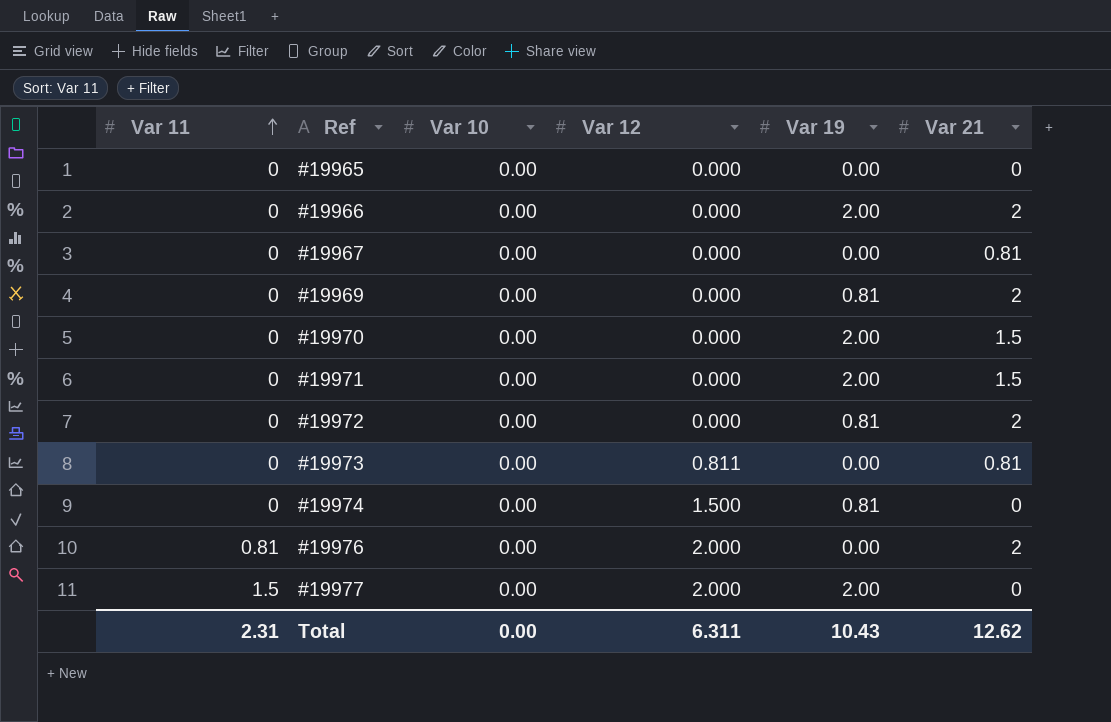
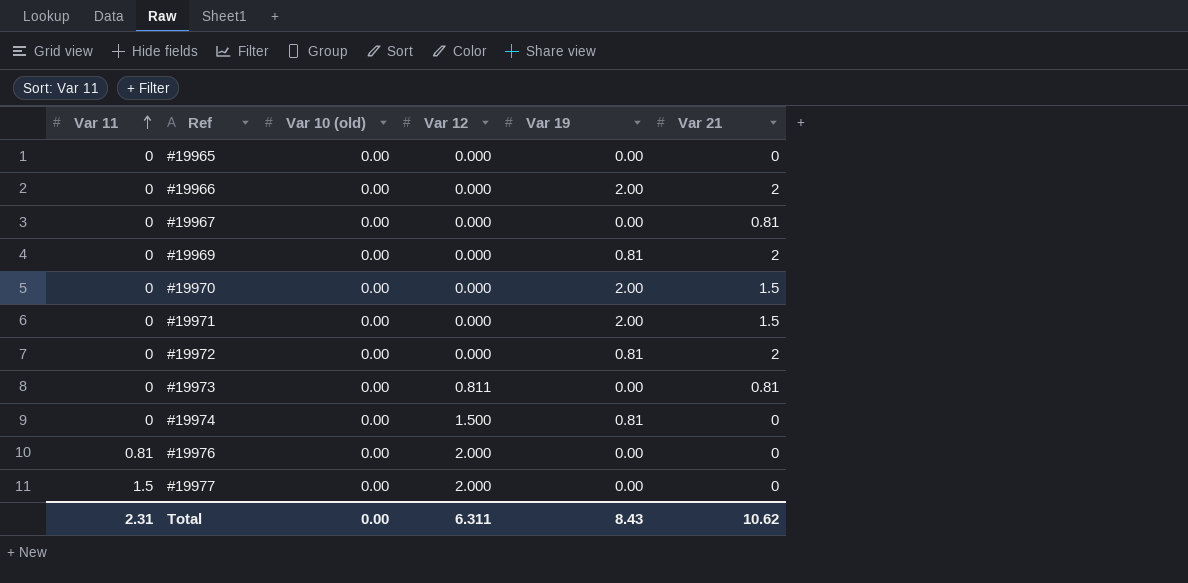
column name: Var 10 -> Var 10 (old)
#19976 | Var 21: 2 -> 0
#19977 | Var 19: 2.00 -> 0.00
Total | Var 19: 10.43 -> 8.43
Total | Var 21: 12.62 -> 10.62

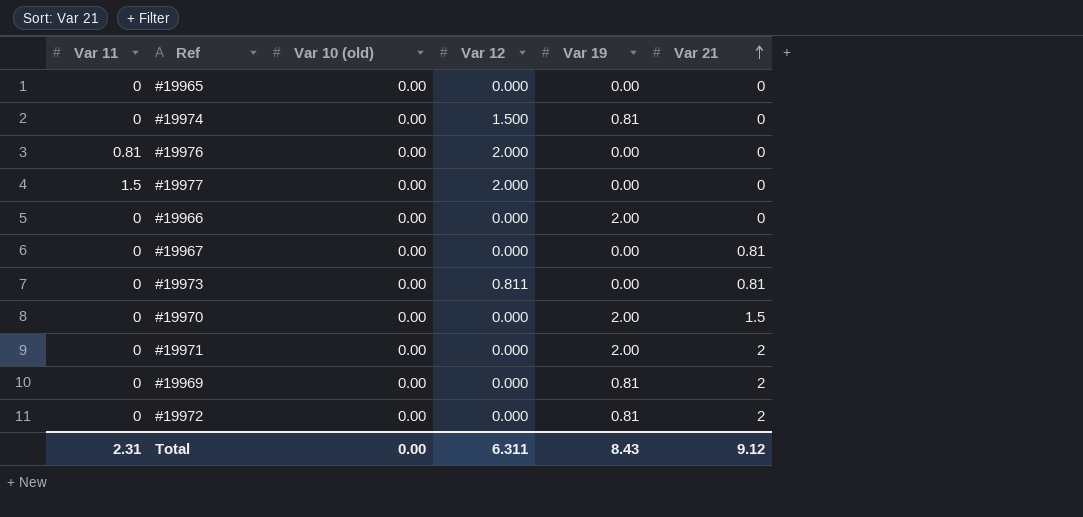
row order: Var 11 ascending -> Var 21 ascending
#19966 | Var 21: 2 -> 0
#19971 | Var 21: 1.5 -> 2
Total | Var 21: 10.62 -> 9.12

